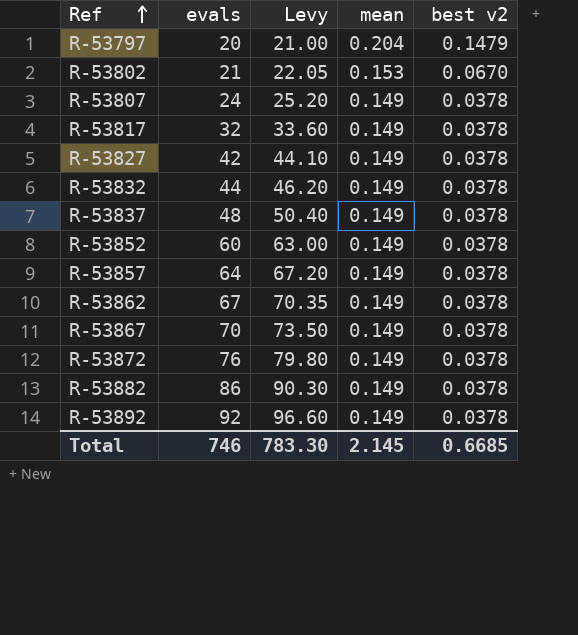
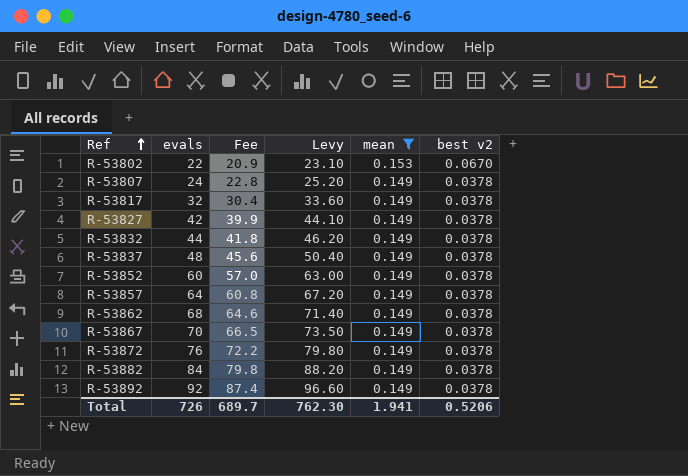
filter: none -> mean != 0.204
column Fee | formula: none -> [evals] * 0.95
R-53802 | evals: 21 -> 22
R-53802 | Levy: 22.05 -> 23.10
R-53862 | evals: 67 -> 68
R-53862 | Levy: 70.35 -> 71.40
R-53882 | evals: 86 -> 84
R-53882 | Levy: 90.30 -> 88.20
Total | evals: 746 -> 726
Total | Levy: 783.30 -> 762.30
Total | mean: 2.145 -> 1.941
Total | best v2: 0.6685 -> 0.5206

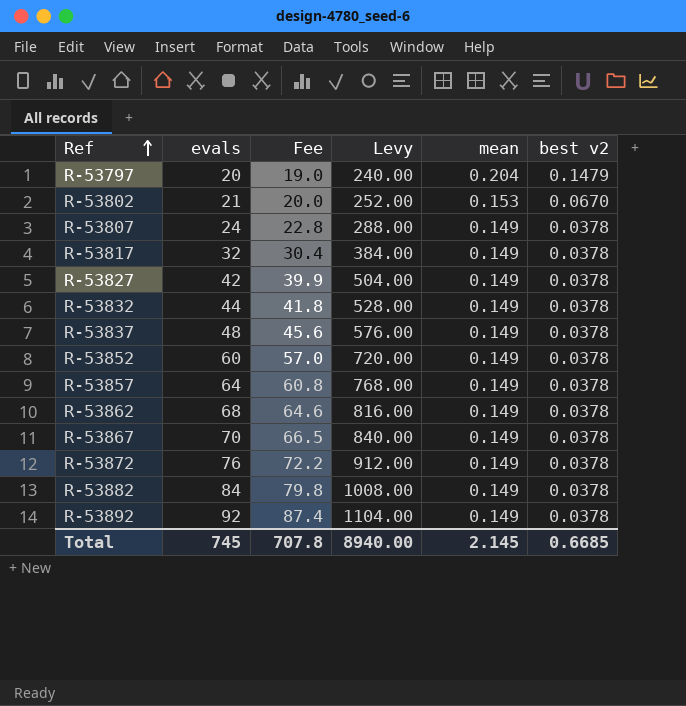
filter: mean != 0.204 -> none
column Levy | formula: [evals] * 1.05 -> [evals] * 12
R-53802 | evals: 22 -> 21
R-53802 | Fee: 20.9 -> 20.0
Total | evals: 726 -> 745
Total | Fee: 689.7 -> 707.8
Total | Levy: 762.30 -> 8940.00
Total | mean: 1.941 -> 2.145
Total | best v2: 0.5206 -> 0.6685

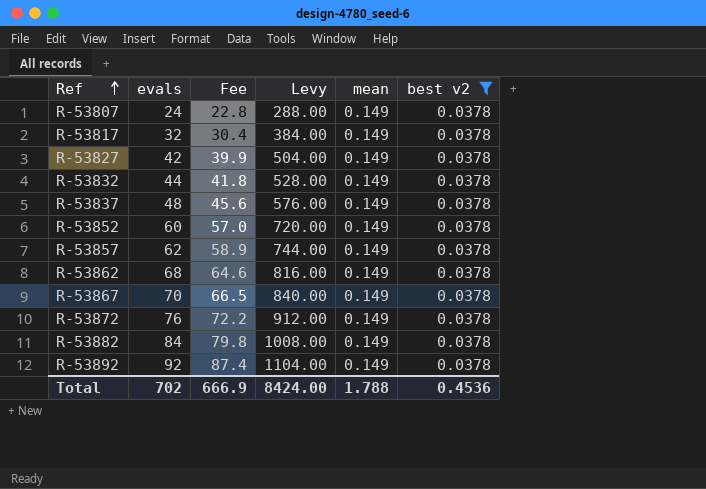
filter: none -> best v2 = 0.0378
R-53857 | evals: 64 -> 62
R-53857 | Fee: 60.8 -> 58.9
R-53857 | Levy: 768.00 -> 744.00
Total | evals: 745 -> 702
Total | Fee: 707.8 -> 666.9
Total | Levy: 8940.00 -> 8424.00
Total | mean: 2.145 -> 1.788
Total | best v2: 0.6685 -> 0.4536

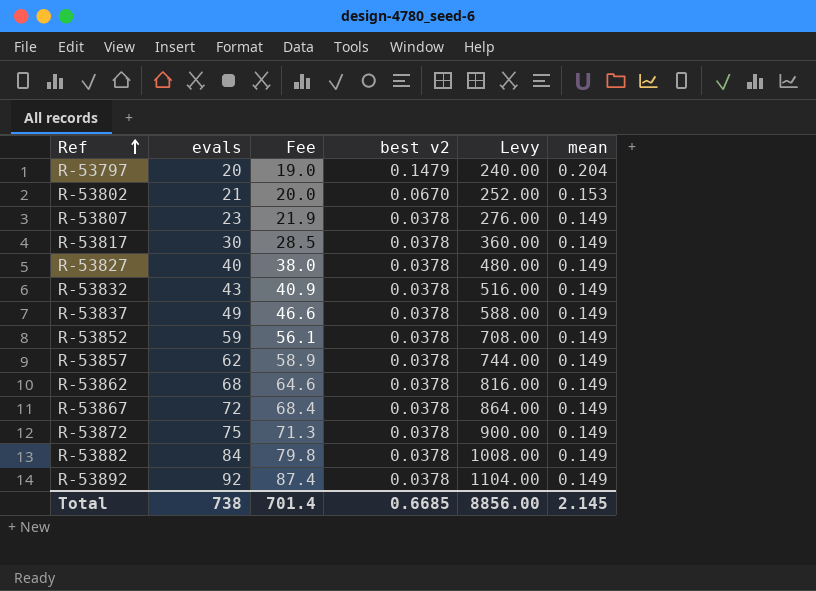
filter: best v2 = 0.0378 -> none
column best v2 | position: 6 -> 4
R-53807 | evals: 24 -> 23
R-53807 | Fee: 22.8 -> 21.9
R-53807 | Levy: 288.00 -> 276.00
R-53817 | evals: 32 -> 30
R-53817 | Fee: 30.4 -> 28.5
R-53817 | Levy: 384.00 -> 360.00
R-53827 | evals: 42 -> 40
R-53827 | Fee: 39.9 -> 38.0
R-53827 | Levy: 504.00 -> 480.00
R-53832 | evals: 44 -> 43
R-53832 | Fee: 41.8 -> 40.9
R-53832 | Levy: 528.00 -> 516.00
R-53837 | evals: 48 -> 49
R-53837 | Fee: 45.6 -> 46.6
R-53837 | Levy: 576.00 -> 588.00
R-53852 | evals: 60 -> 59
R-53852 | Fee: 57.0 -> 56.1
R-53852 | Levy: 720.00 -> 708.00
R-53867 | evals: 70 -> 72
R-53867 | Fee: 66.5 -> 68.4
R-53867 | Levy: 840.00 -> 864.00
R-53872 | evals: 76 -> 75
R-53872 | Fee: 72.2 -> 71.3
R-53872 | Levy: 912.00 -> 900.00
Total | evals: 702 -> 738
Total | Fee: 666.9 -> 701.4
Total | best v2: 0.4536 -> 0.6685
Total | Levy: 8424.00 -> 8856.00
Total | mean: 1.788 -> 2.145

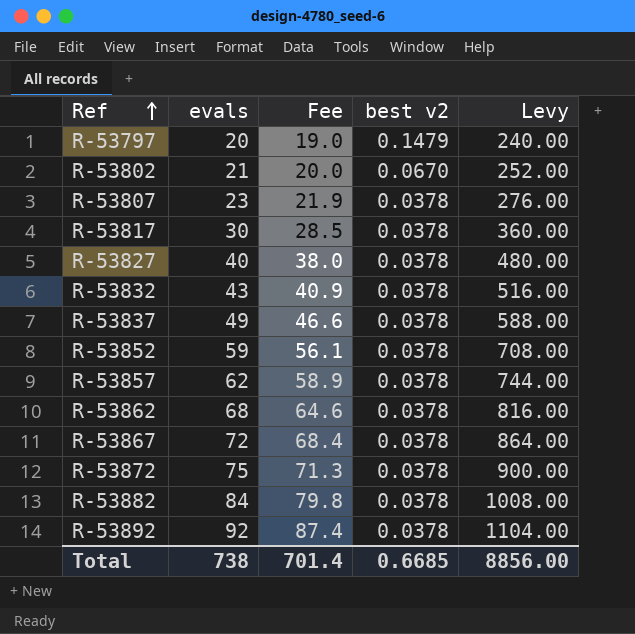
column mean | position: 6 -> none

